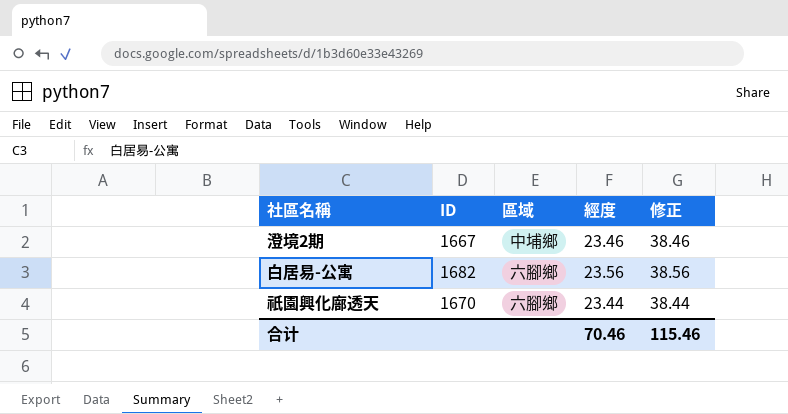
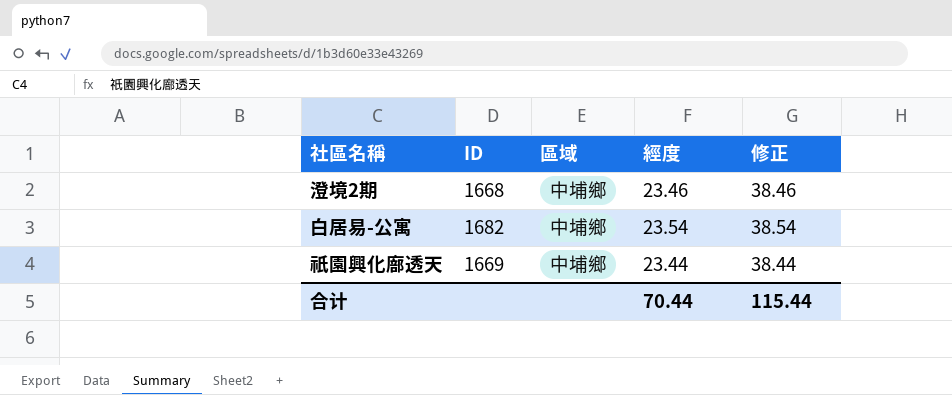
澄境2期 | ID: 1667 -> 1668
白居易-公寓 | 區域: 六腳鄉 -> 中埔鄉
白居易-公寓 | 經度: 23.56 -> 23.54
白居易-公寓 | 修正: 38.56 -> 38.54
祇園興化廍透天 | ID: 1670 -> 1669
祇園興化廍透天 | 區域: 六腳鄉 -> 中埔鄉
合计 | 經度: 70.46 -> 70.44
合计 | 修正: 115.46 -> 115.44

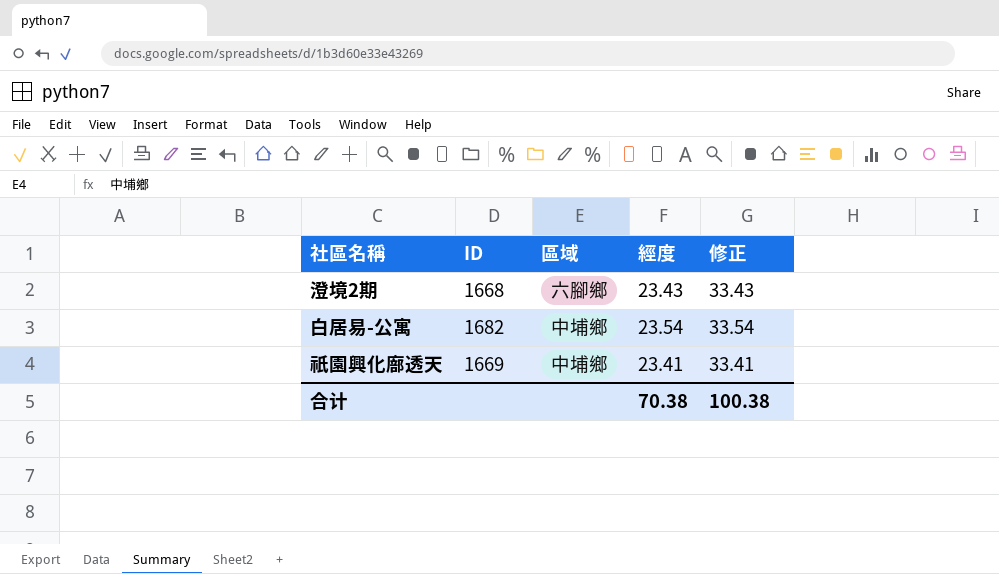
column 修正 | formula: [經度] + 15 -> [經度] + 10
澄境2期 | 區域: 中埔鄉 -> 六腳鄉
澄境2期 | 經度: 23.46 -> 23.43
祇園興化廍透天 | 經度: 23.44 -> 23.41
合计 | 經度: 70.44 -> 70.38
合计 | 修正: 115.44 -> 100.38

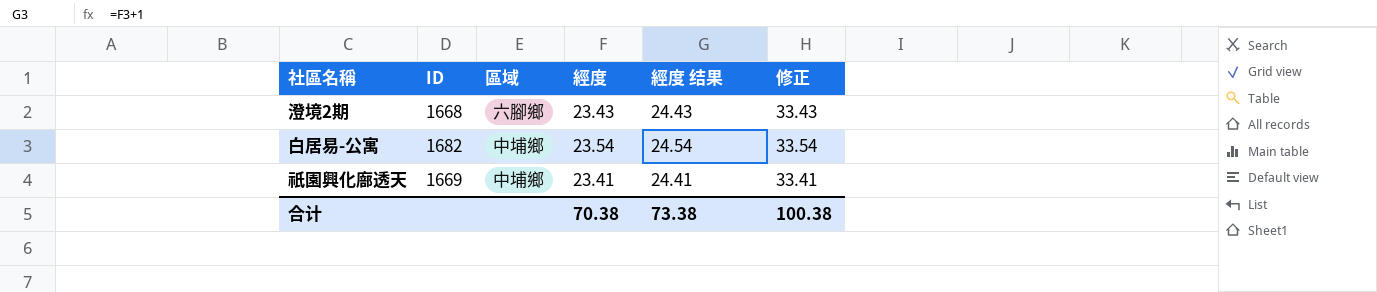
column 經度 结果 | formula: none -> [經度] + 1

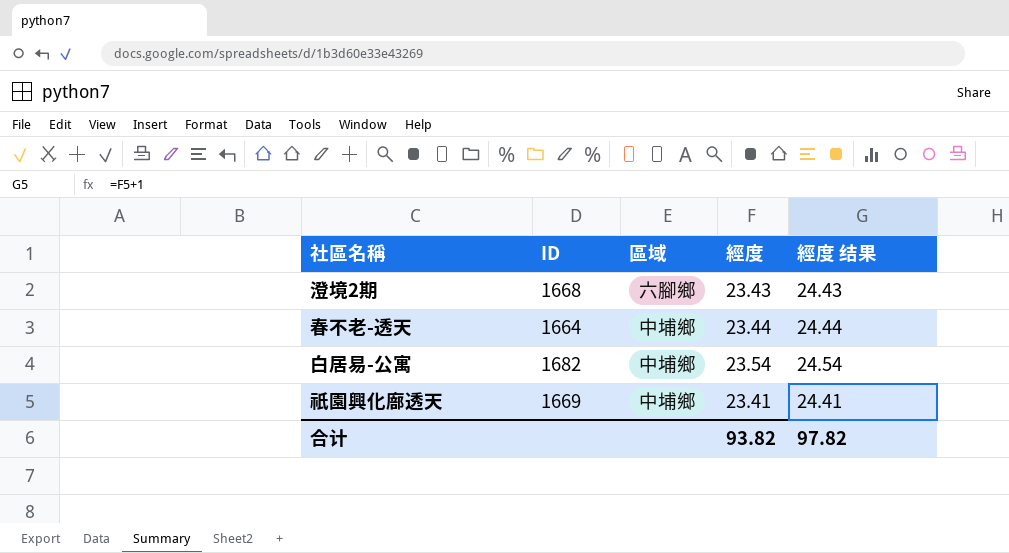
column 修正 | formula: [經度] + 10 -> none
row 春不老-透天: none -> 1664 | 中埔鄉 | 23.44 | 24.44
合计 | 經度: 70.38 -> 93.82
合计 | 經度 结果: 73.38 -> 97.82

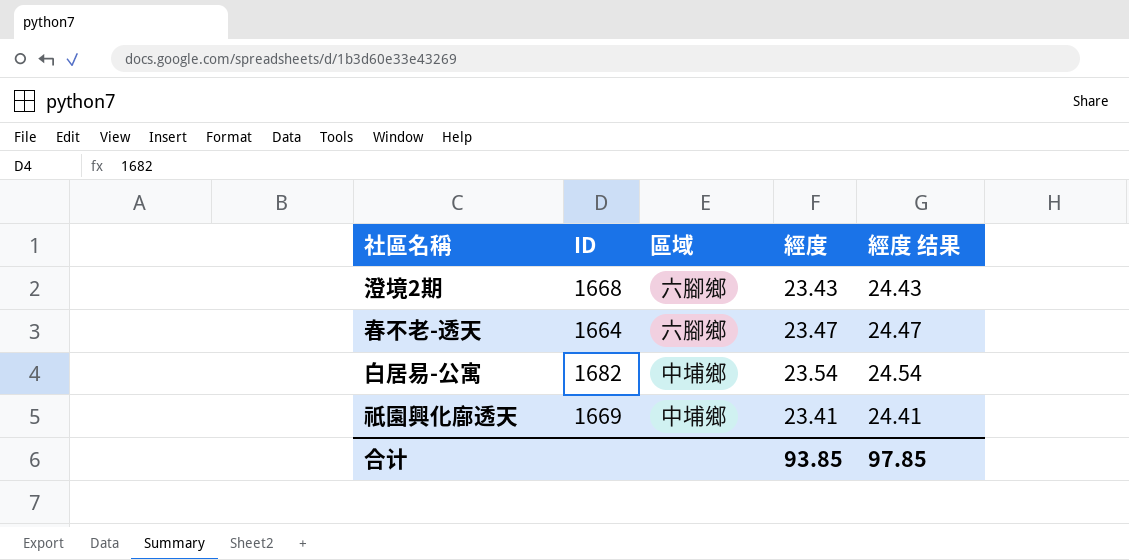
春不老-透天 | 區域: 中埔鄉 -> 六腳鄉
春不老-透天 | 經度: 23.44 -> 23.47
春不老-透天 | 經度 结果: 24.44 -> 24.47
合计 | 經度: 93.82 -> 93.85
合计 | 經度 结果: 97.82 -> 97.85

